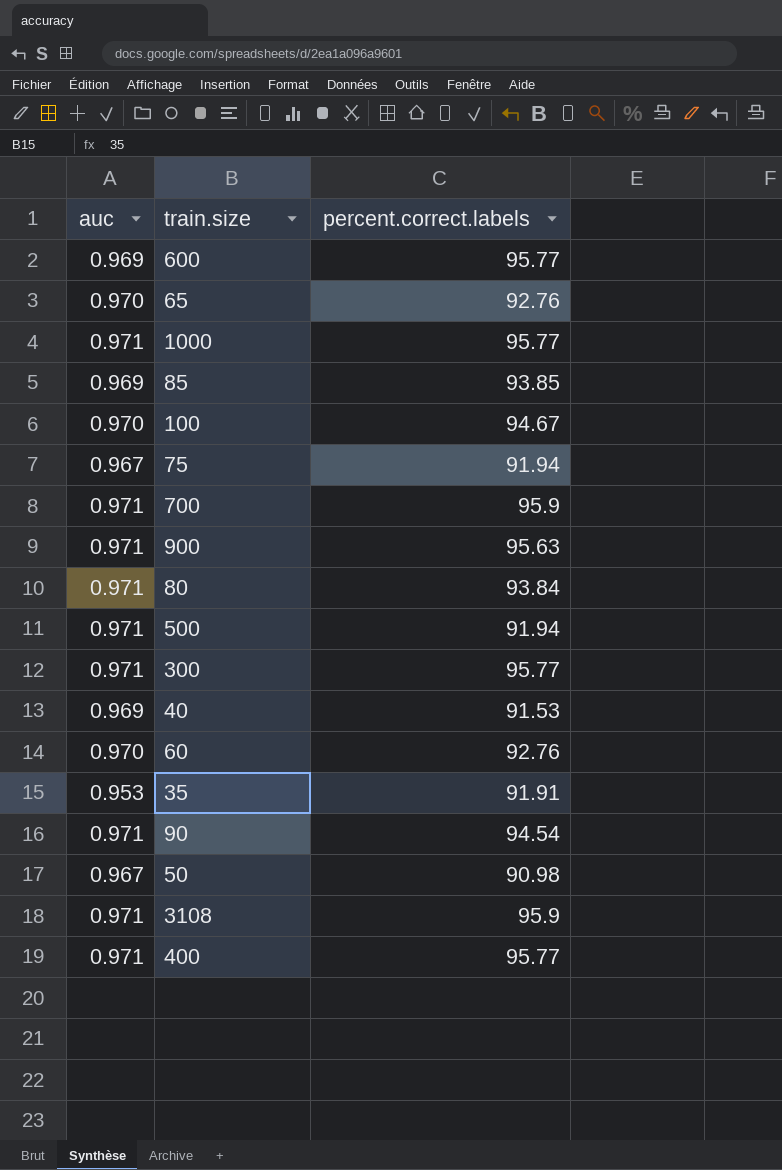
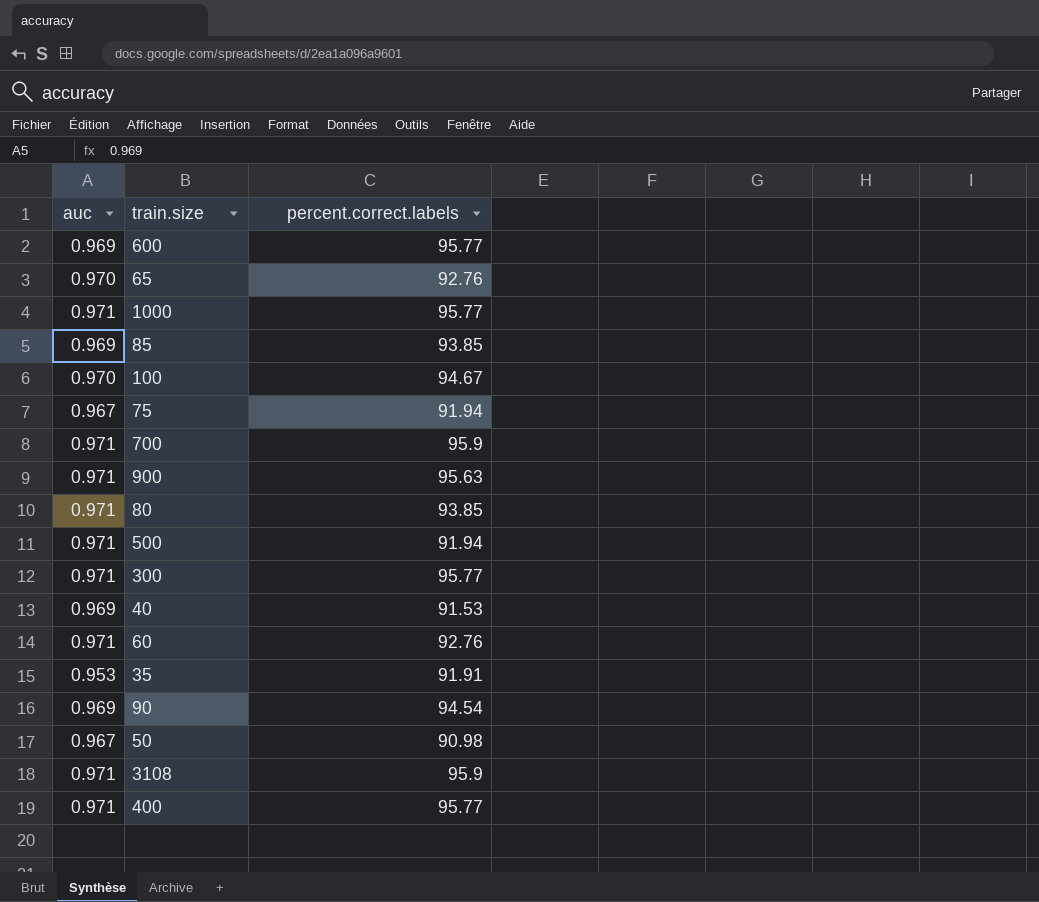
80 | percent.correct.labels: 93.84 -> 93.85
60 | auc: 0.970 -> 0.971
90 | auc: 0.971 -> 0.969

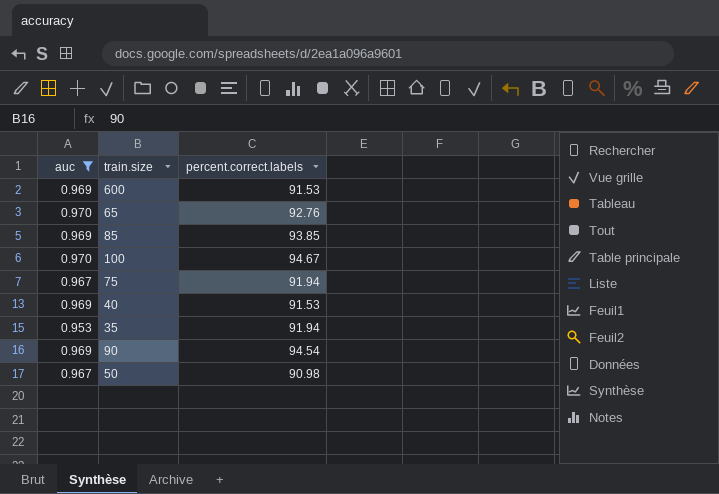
filter: none -> auc != 0.971
600 | percent.correct.labels: 95.77 -> 91.53
35 | percent.correct.labels: 91.91 -> 91.94

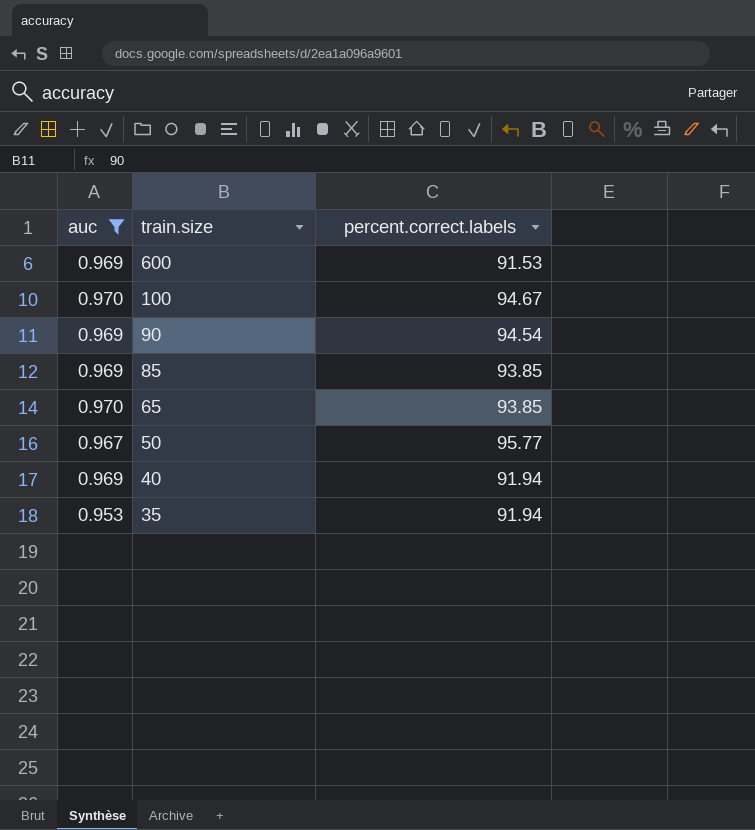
row order: none -> train.size descending
row 75: 0.967 | 91.94 -> none
65 | percent.correct.labels: 92.76 -> 93.85
50 | percent.correct.labels: 90.98 -> 95.77
40 | percent.correct.labels: 91.53 -> 91.94

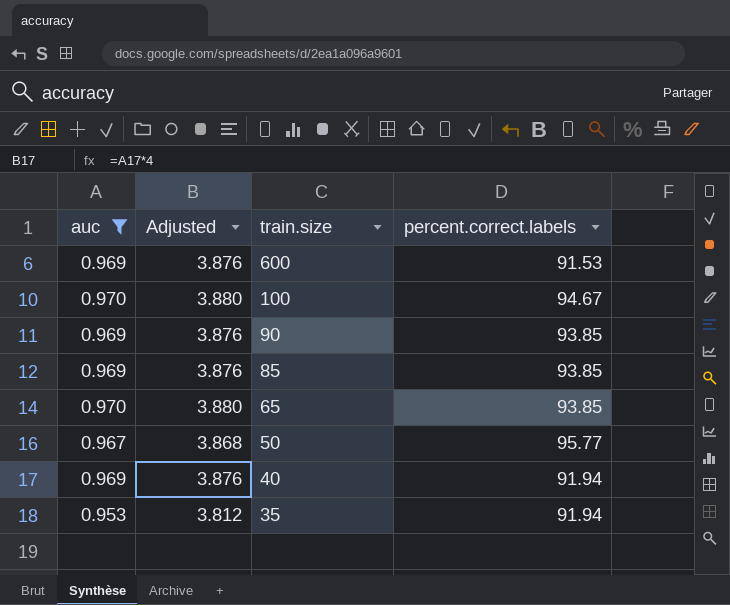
column Adjusted | formula: none -> [auc] * 4
90 | percent.correct.labels: 94.54 -> 93.85

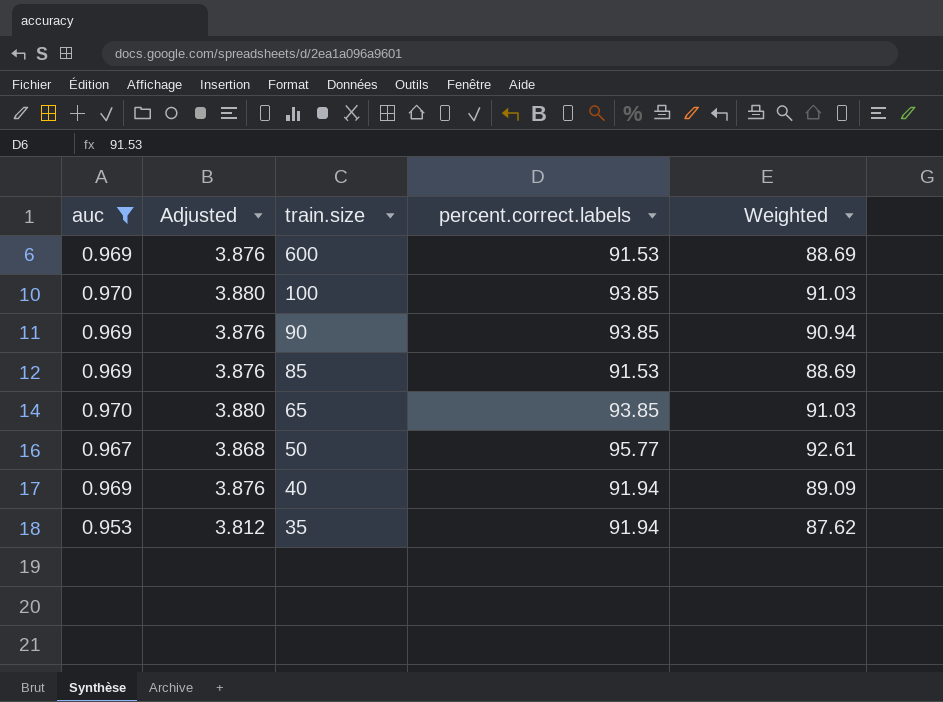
column Weighted | formula: none -> [auc] * [percent.correct.labels]
100 | percent.correct.labels: 94.67 -> 93.85
85 | percent.correct.labels: 93.85 -> 91.53

